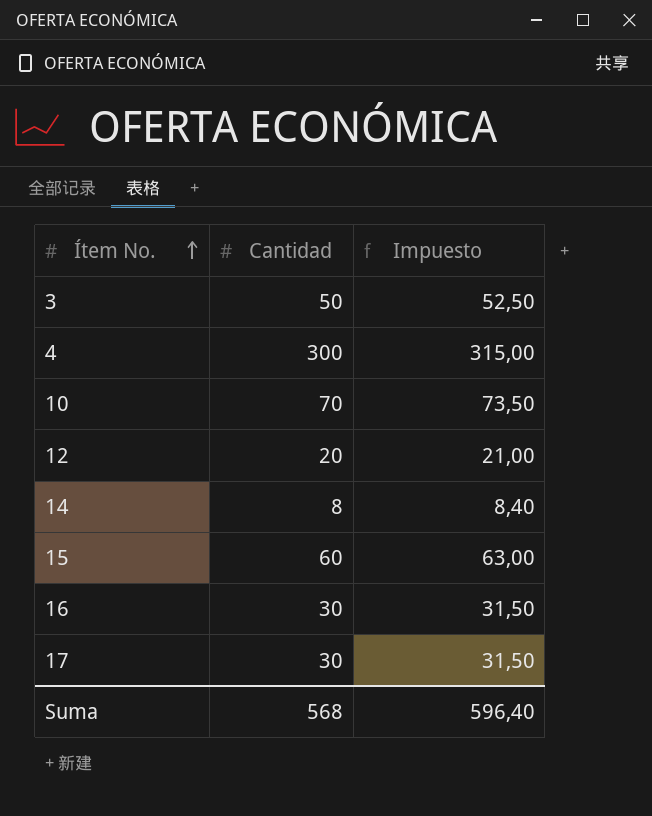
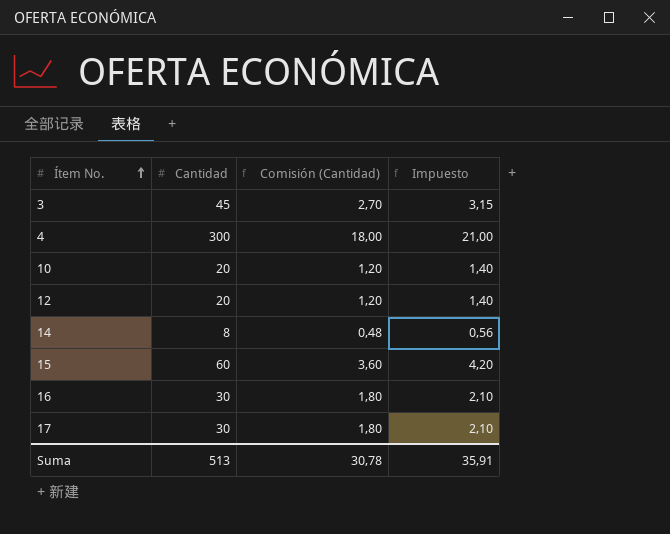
column Comisión (Cantidad) | formula: none -> [Cantidad] * 0,06
column Impuesto | formula: [Cantidad] * 1,05 -> [Cantidad] * 0,07
3 | Cantidad: 50 -> 45
10 | Cantidad: 70 -> 20
Suma | Cantidad: 568 -> 513
Suma | Impuesto: 596,40 -> 35,91

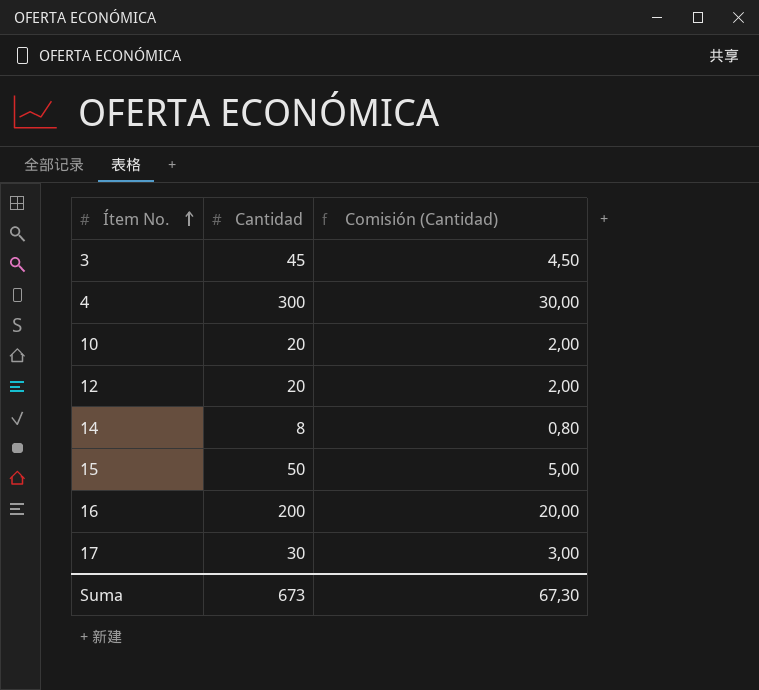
column Impuesto | formula: [Cantidad] * 0,07 -> none
column Comisión (Cantidad) | formula: [Cantidad] * 0,06 -> [Cantidad] * 0,1
15 | Cantidad: 60 -> 50
16 | Cantidad: 30 -> 200
Suma | Cantidad: 513 -> 673
Suma | Comisión (Cantidad): 30,78 -> 67,30

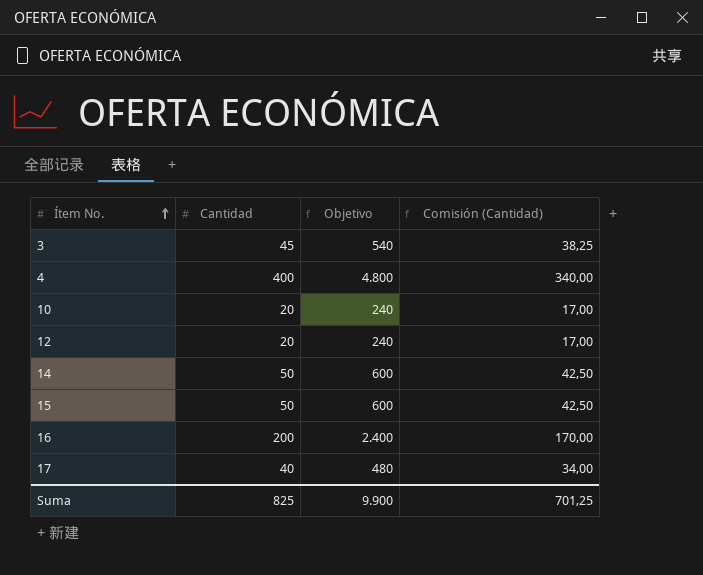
column Objetivo | formula: none -> [Cantidad] * 12
column Comisión (Cantidad) | formula: [Cantidad] * 0,1 -> [Cantidad] * 0,85
4 | Cantidad: 300 -> 400
14 | Cantidad: 8 -> 50
17 | Cantidad: 30 -> 40
Suma | Cantidad: 673 -> 825
Suma | Comisión (Cantidad): 67,30 -> 701,25

